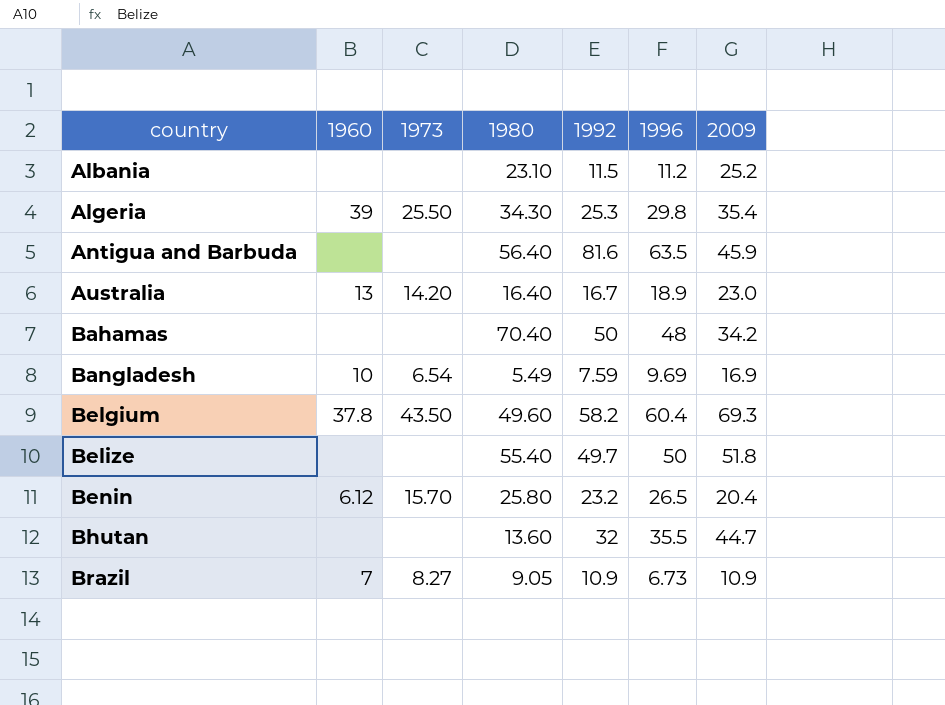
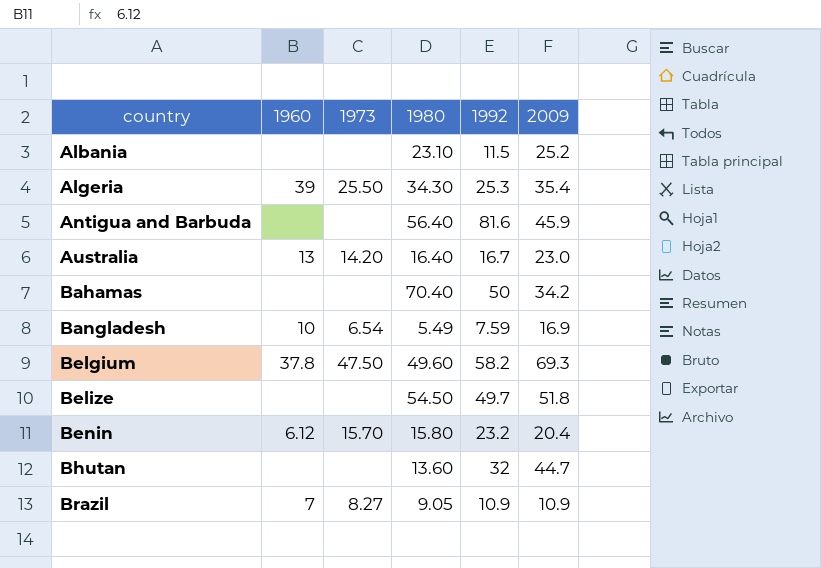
column 1996 | position: 6 -> none
Belgium | 1973: 43.50 -> 47.50
Belize | 1980: 55.40 -> 54.50
Benin | 1980: 25.80 -> 15.80

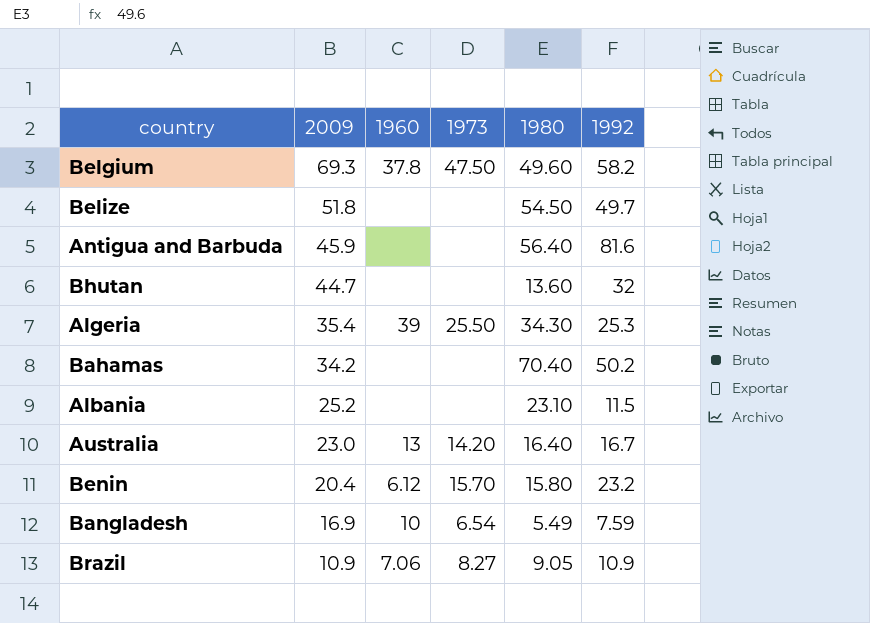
row order: country ascending -> 2009 descending
column 2009 | position: 6 -> 2
Bahamas | 1992: 50 -> 50.2
Brazil | 1960: 7 -> 7.06

